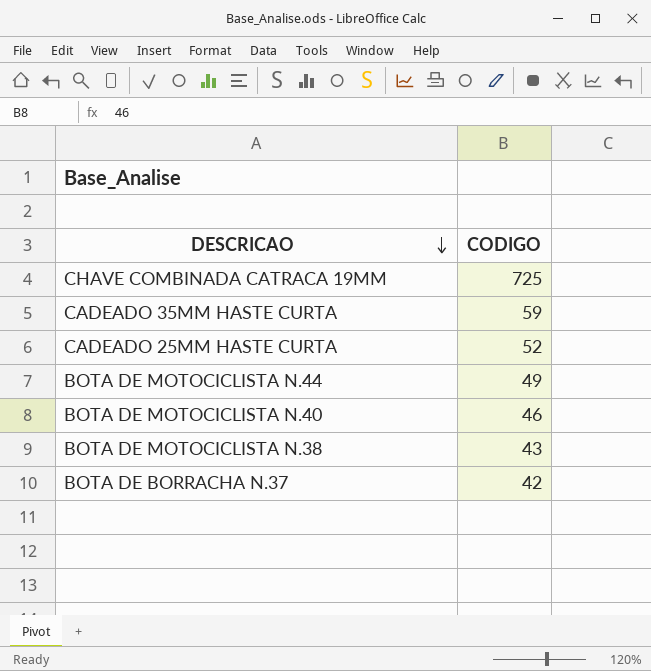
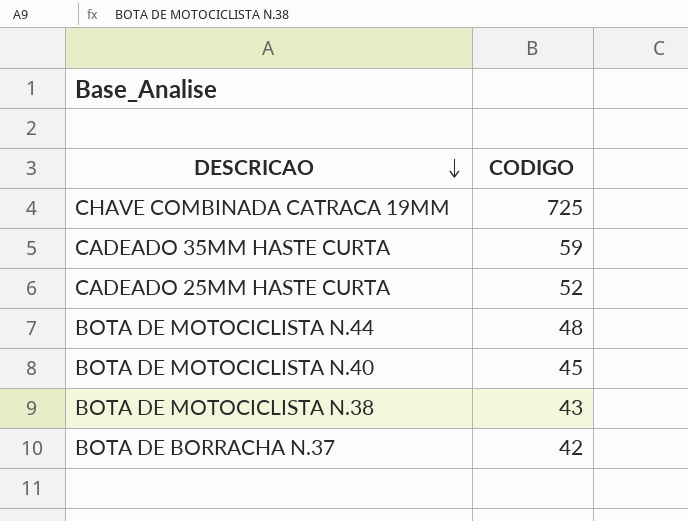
BOTA DE MOTOCICLISTA N.44 | CODIGO: 49 -> 48
BOTA DE MOTOCICLISTA N.40 | CODIGO: 46 -> 45

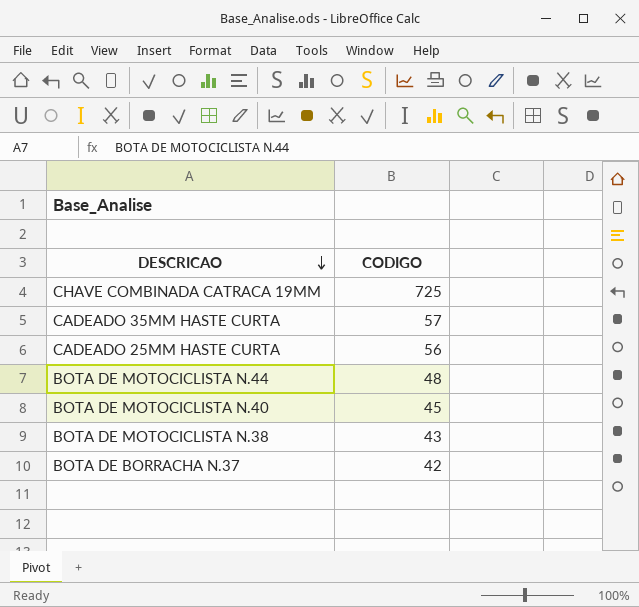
CADEADO 35MM HASTE CURTA | CODIGO: 59 -> 57
CADEADO 25MM HASTE CURTA | CODIGO: 52 -> 56

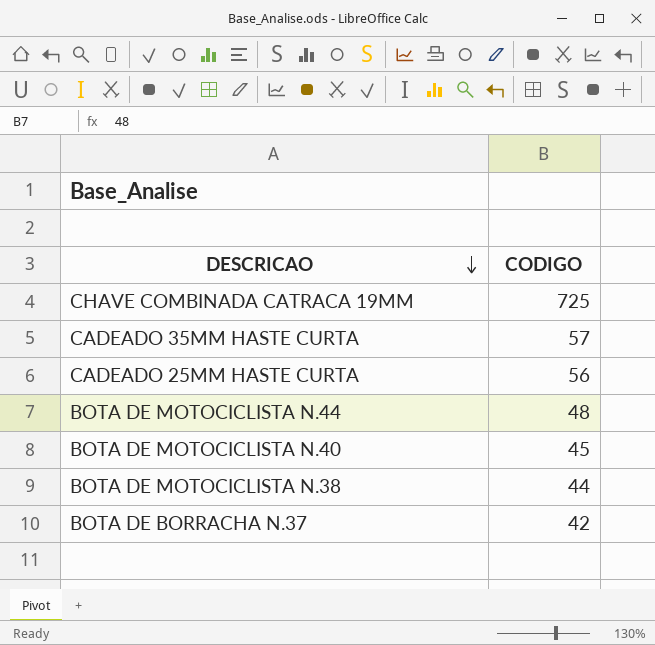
BOTA DE MOTOCICLISTA N.38 | CODIGO: 43 -> 44

